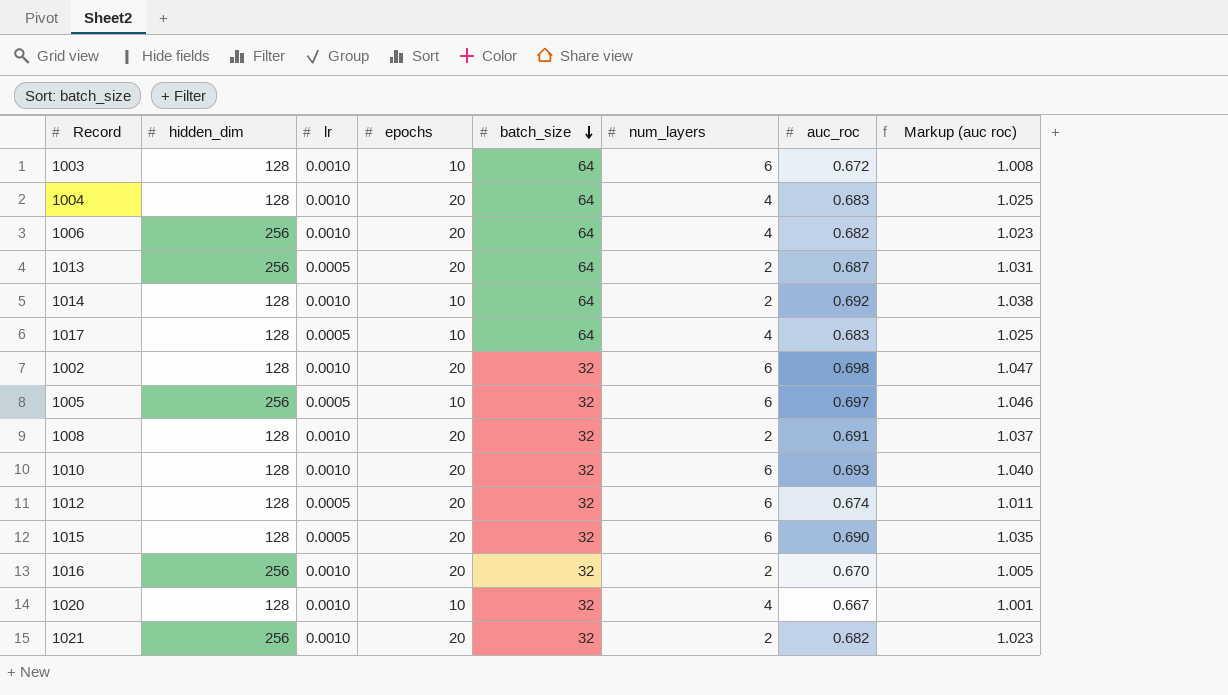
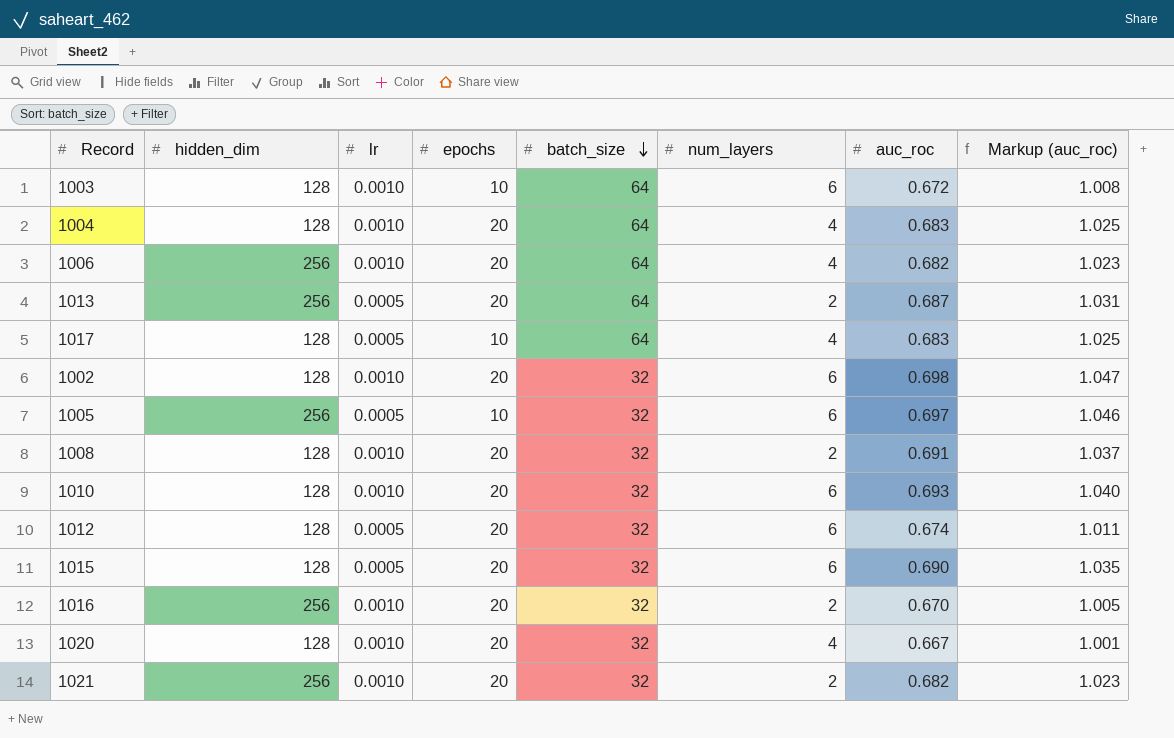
column name: Markup (auc roc) -> Markup (auc_roc)
row 1014: 128 | 0.0010 | 10 | 64 | 2 | 0.692 | 1.038 -> none
1020 | epochs: 10 -> 20

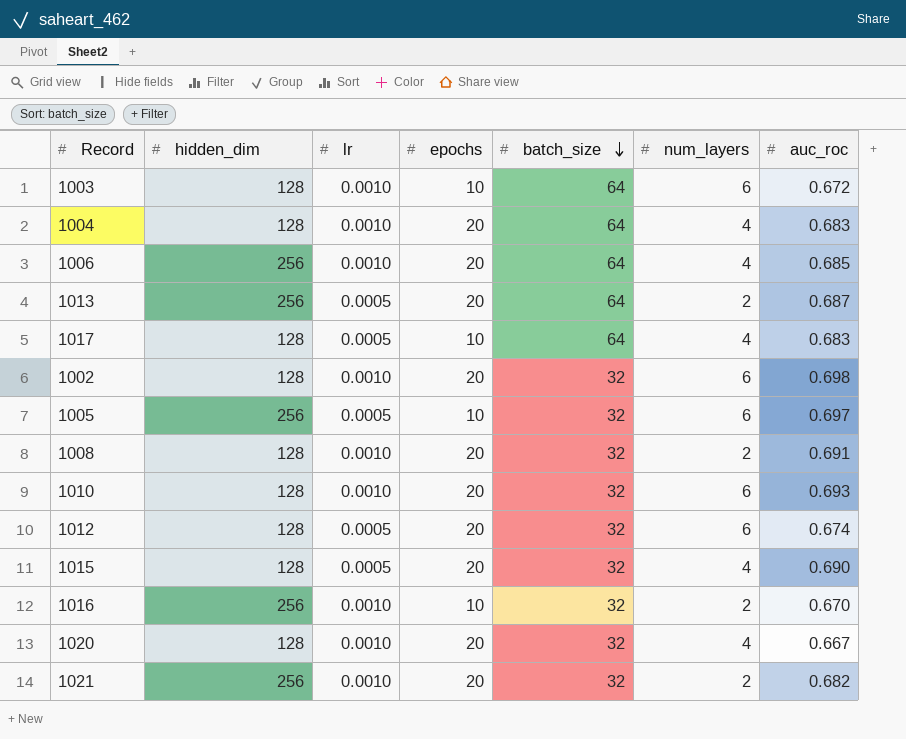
column Markup (auc_roc) | formula: [auc_roc] * 1.5 -> none
1006 | auc_roc: 0.682 -> 0.685
1015 | num_layers: 6 -> 4
1016 | epochs: 20 -> 10

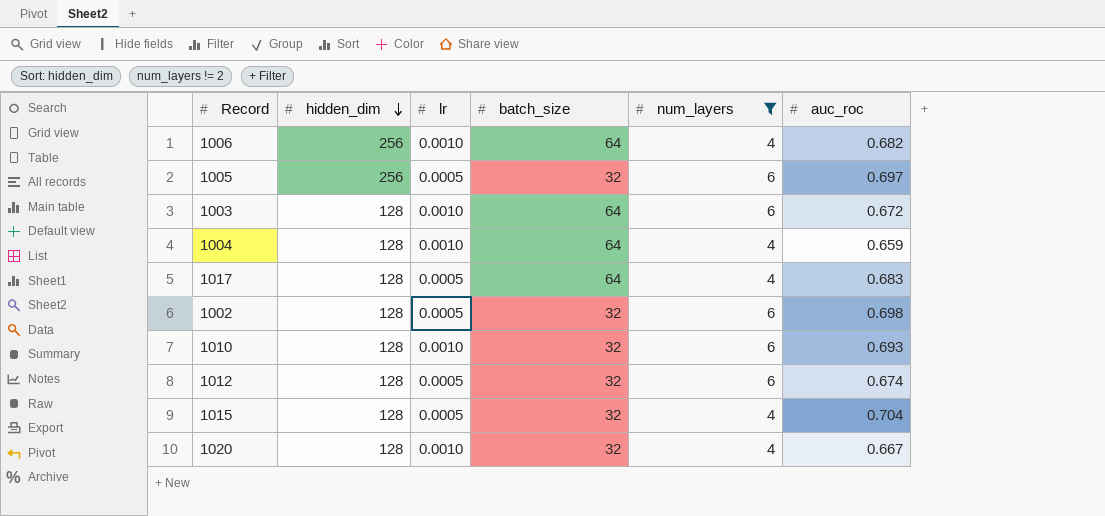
filter: none -> num_layers != 2
row order: batch_size descending -> hidden_dim descending
column epochs | position: 4 -> none
1006 | auc_roc: 0.685 -> 0.682
1004 | auc_roc: 0.683 -> 0.659
1002 | lr: 0.0010 -> 0.0005
1015 | auc_roc: 0.690 -> 0.704

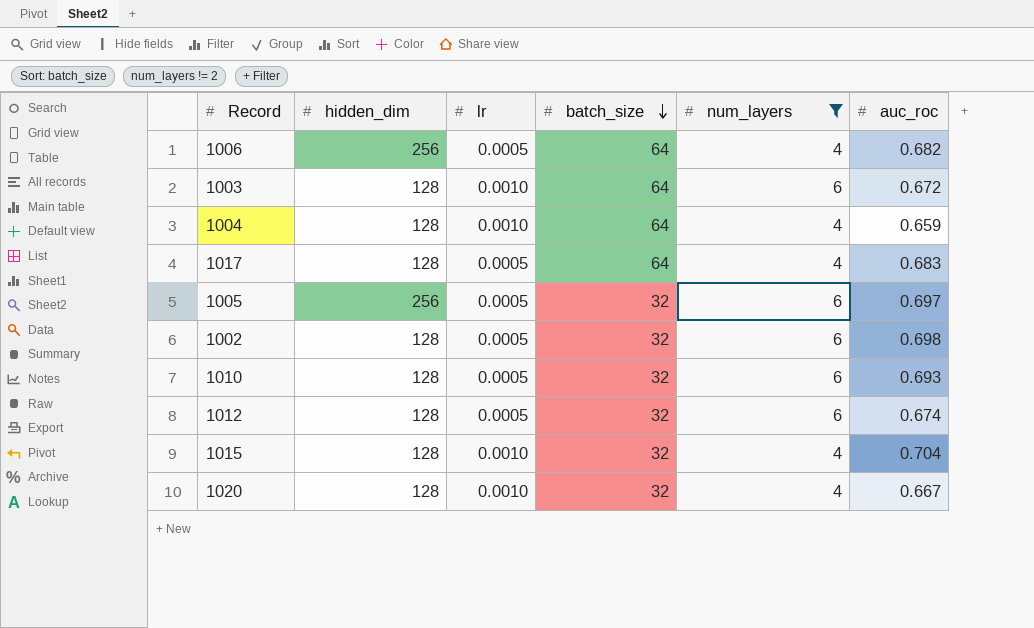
row order: hidden_dim descending -> batch_size descending
1006 | lr: 0.0010 -> 0.0005
1010 | lr: 0.0010 -> 0.0005
1015 | lr: 0.0005 -> 0.0010

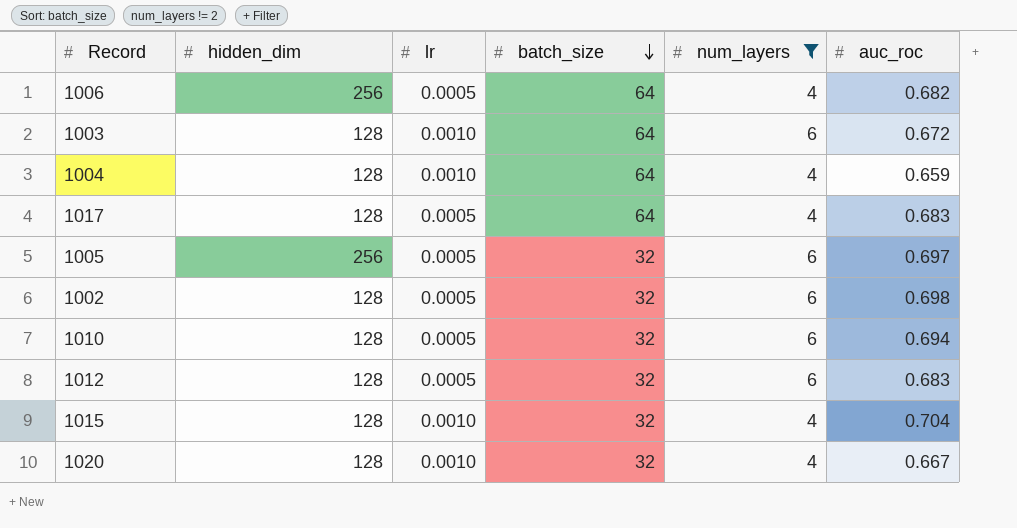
1010 | auc_roc: 0.693 -> 0.694
1012 | auc_roc: 0.674 -> 0.683

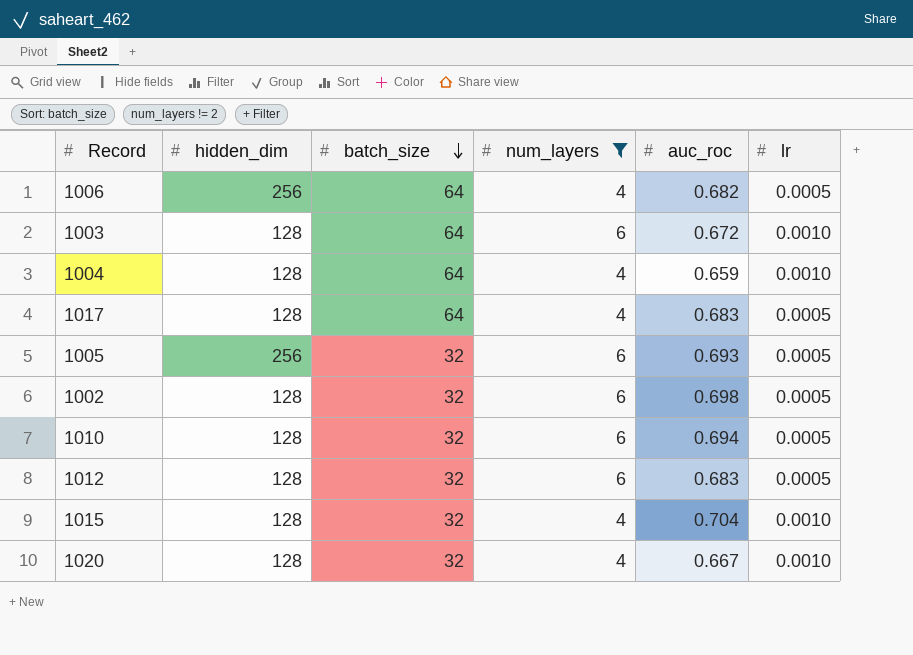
column lr | position: 3 -> 6
1005 | auc_roc: 0.697 -> 0.693

